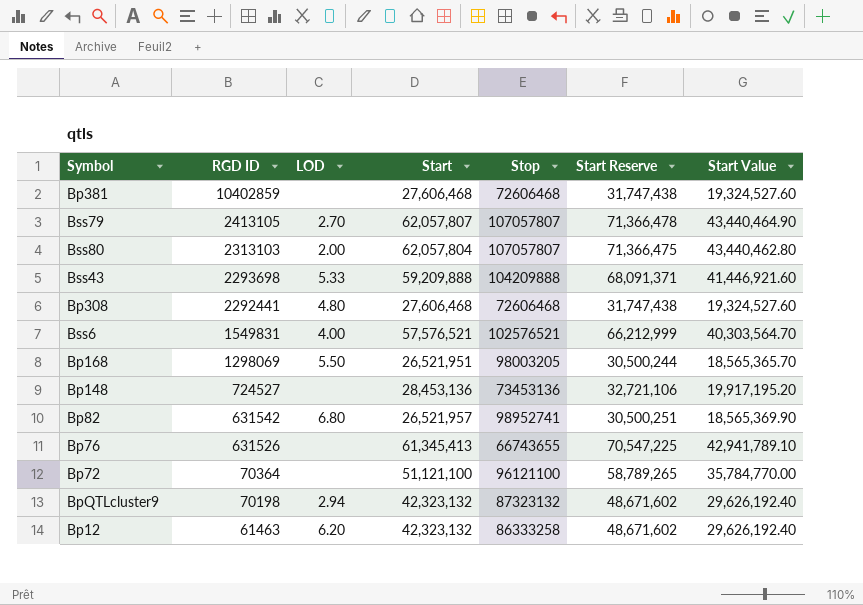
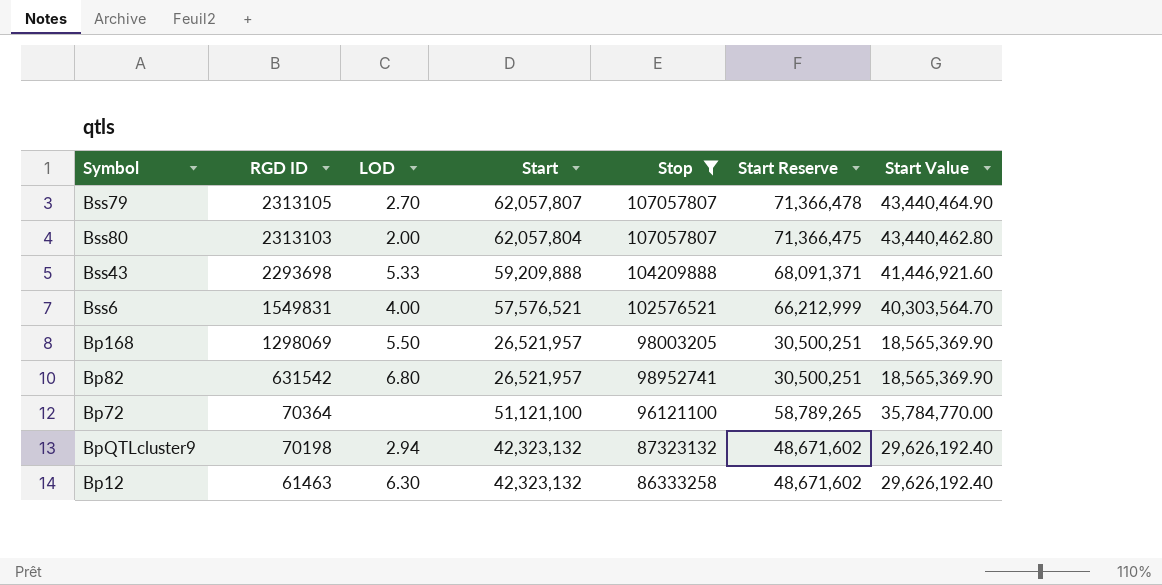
filter: none -> Stop >= 86333258
Bss79 | RGD ID: 2413105 -> 2313105
Bp168 | Start: 26,521,951 -> 26,521,957
Bp168 | Start Reserve: 30,500,244 -> 30,500,251
Bp168 | Start Value: 18,565,365.70 -> 18,565,369.90
Bp12 | LOD: 6.20 -> 6.30

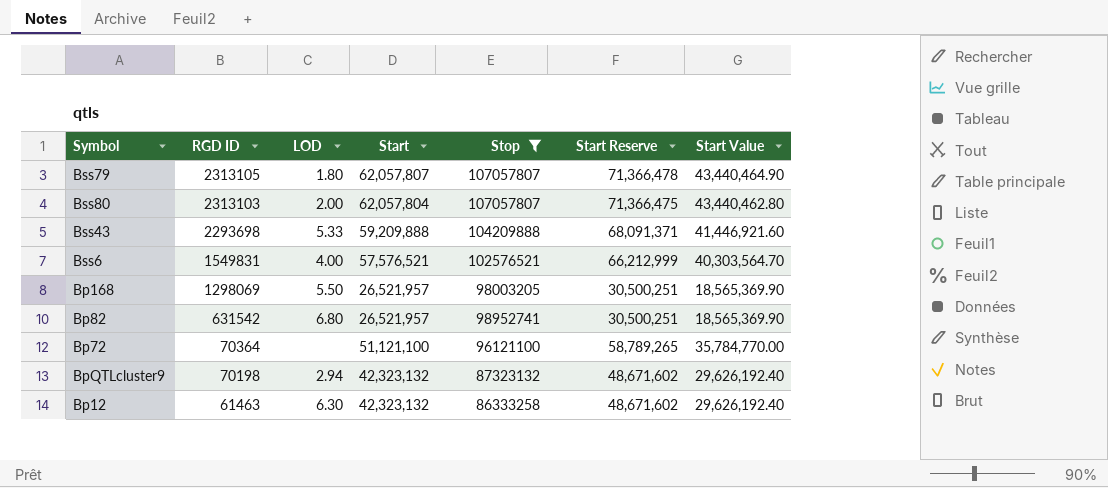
Bss79 | LOD: 2.70 -> 1.80

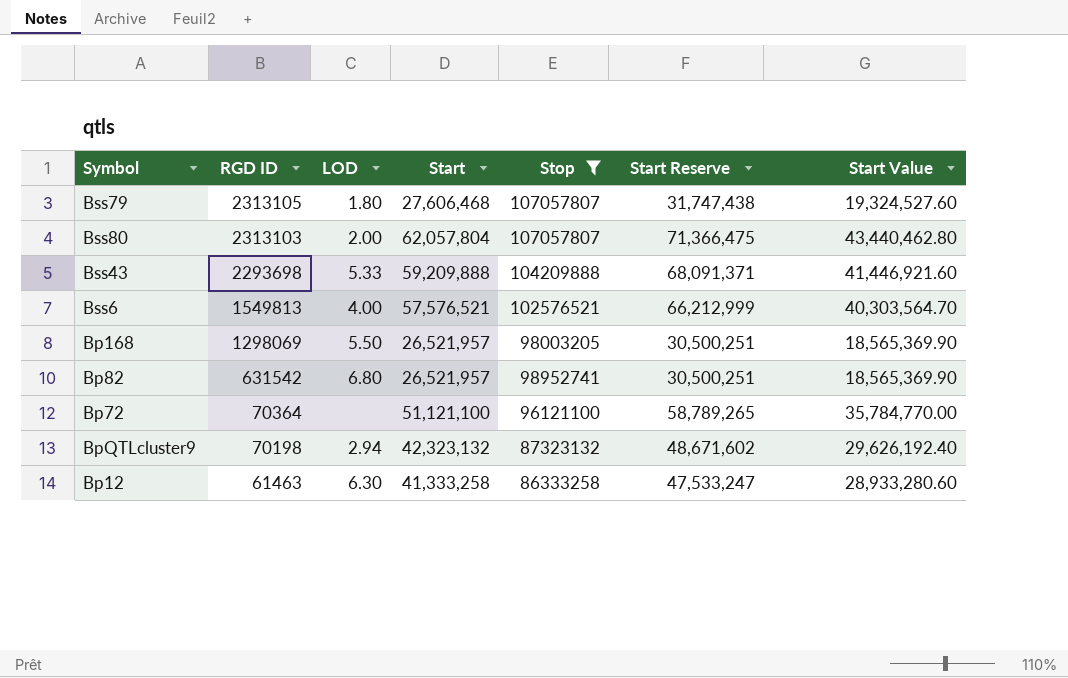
Bss79 | Start: 62,057,807 -> 27,606,468
Bss79 | Start Reserve: 71,366,478 -> 31,747,438
Bss79 | Start Value: 43,440,464.90 -> 19,324,527.60
Bss6 | RGD ID: 1549831 -> 1549813
Bp12 | Start: 42,323,132 -> 41,333,258
Bp12 | Start Reserve: 48,671,602 -> 47,533,247
Bp12 | Start Value: 29,626,192.40 -> 28,933,280.60

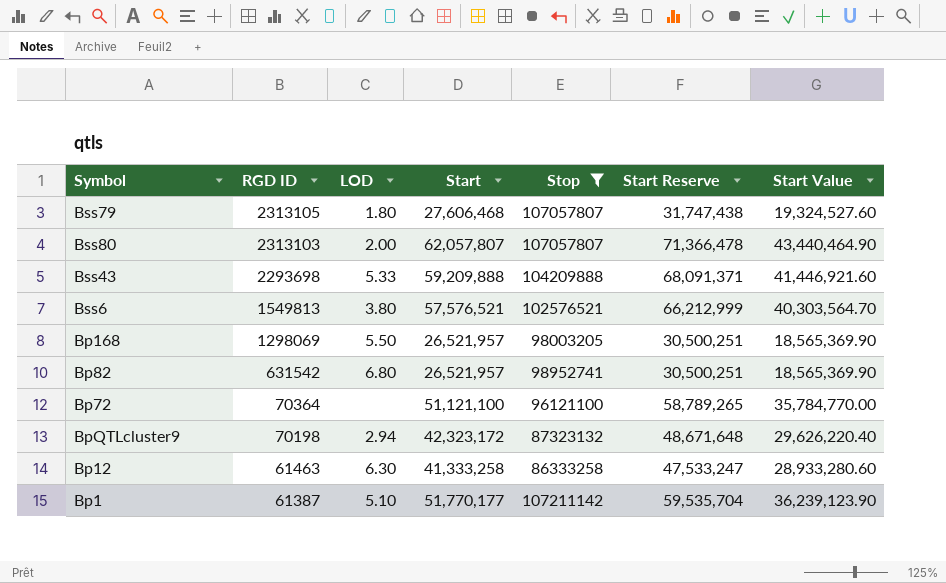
Bss80 | Start: 62,057,804 -> 62,057,807
Bss80 | Start Reserve: 71,366,475 -> 71,366,478
Bss80 | Start Value: 43,440,462.80 -> 43,440,464.90
Bss6 | LOD: 4.00 -> 3.80
BpQTLcluster9 | Start: 42,323,132 -> 42,323,172
BpQTLcluster9 | Start Reserve: 48,671,602 -> 48,671,648
BpQTLcluster9 | Start Value: 29,626,192.40 -> 29,626,220.40
row Bp1: none -> 61387 | 5.10 | 51,770,177 | 107211142 | 59,535,704 | 36,239,123.90

